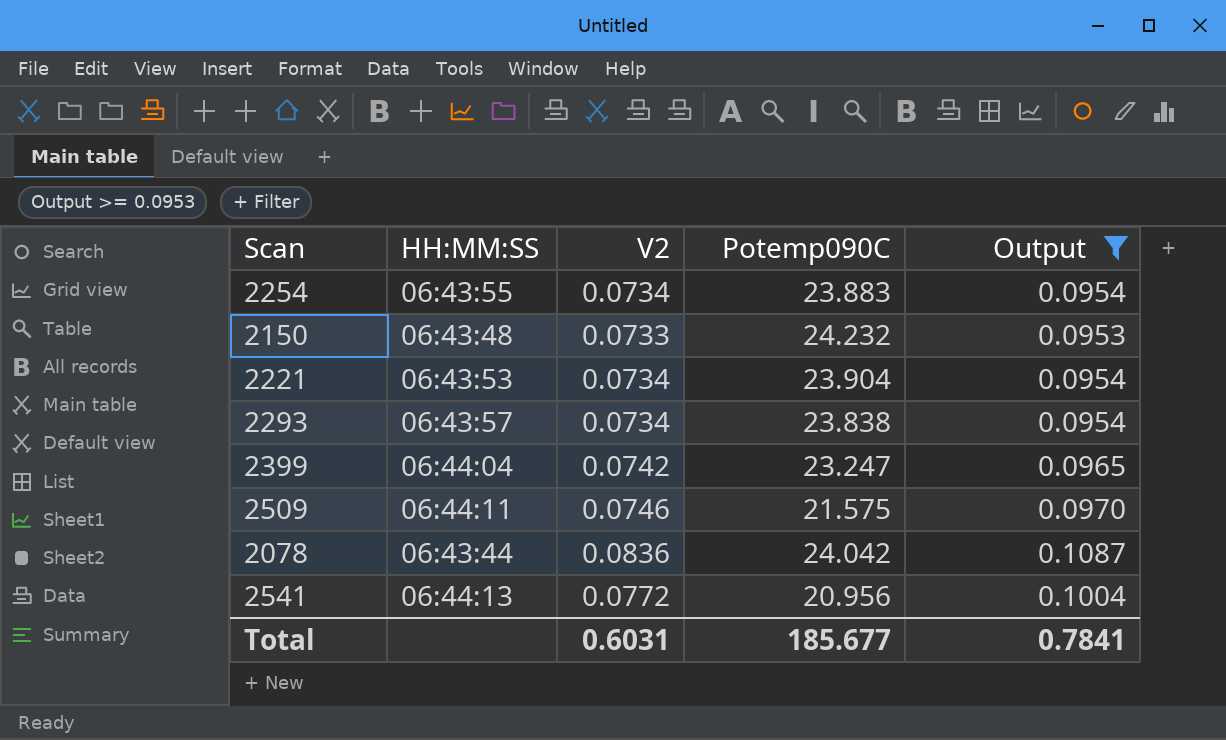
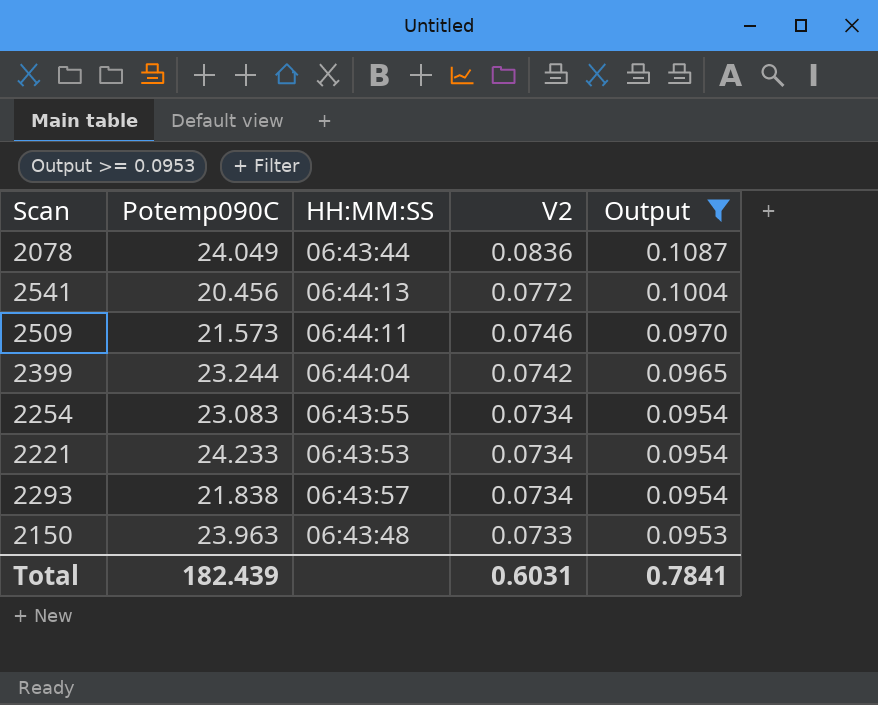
row order: none -> V2 descending
column Potemp090C | position: 4 -> 2
2078 | Potemp090C: 24.042 -> 24.049
2541 | Potemp090C: 20.956 -> 20.456
2509 | Potemp090C: 21.575 -> 21.573
2399 | Potemp090C: 23.247 -> 23.244
2254 | Potemp090C: 23.883 -> 23.083
2221 | Potemp090C: 23.904 -> 24.233
2293 | Potemp090C: 23.838 -> 21.838
2150 | Potemp090C: 24.232 -> 23.963
Total | Potemp090C: 185.677 -> 182.439

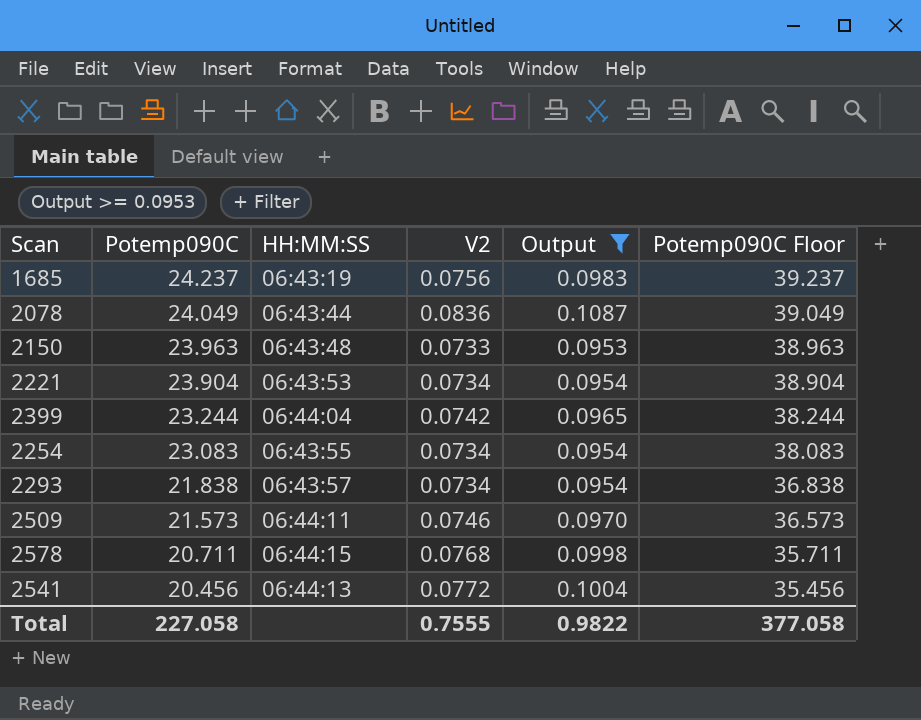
row order: V2 descending -> Potemp090C descending
column Potemp090C Floor | formula: none -> [Potemp090C] + 15
row 1685: none -> 24.237 | 06:43:19 | 0.0756 | 0.0983 | 39.237
2221 | Potemp090C: 24.233 -> 23.904
row 2578: none -> 20.711 | 06:44:15 | 0.0768 | 0.0998 | 35.711
Total | Potemp090C: 182.439 -> 227.058
Total | V2: 0.6031 -> 0.7555
Total | Output: 0.7841 -> 0.9822

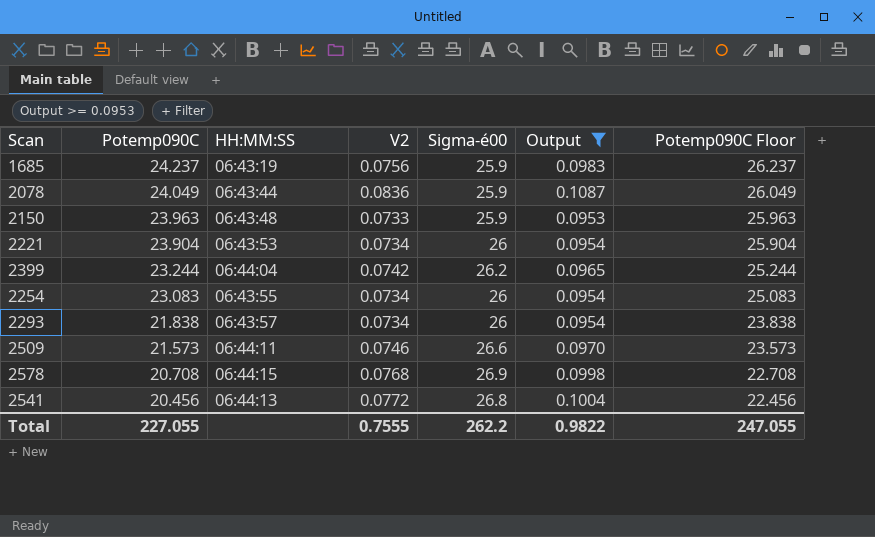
column Sigma-é00 | position: none -> 5
column Potemp090C Floor | formula: [Potemp090C] + 15 -> [Potemp090C] + 2
2578 | Potemp090C: 20.711 -> 20.708
Total | Potemp090C: 227.058 -> 227.055
Total | Potemp090C Floor: 377.058 -> 247.055

